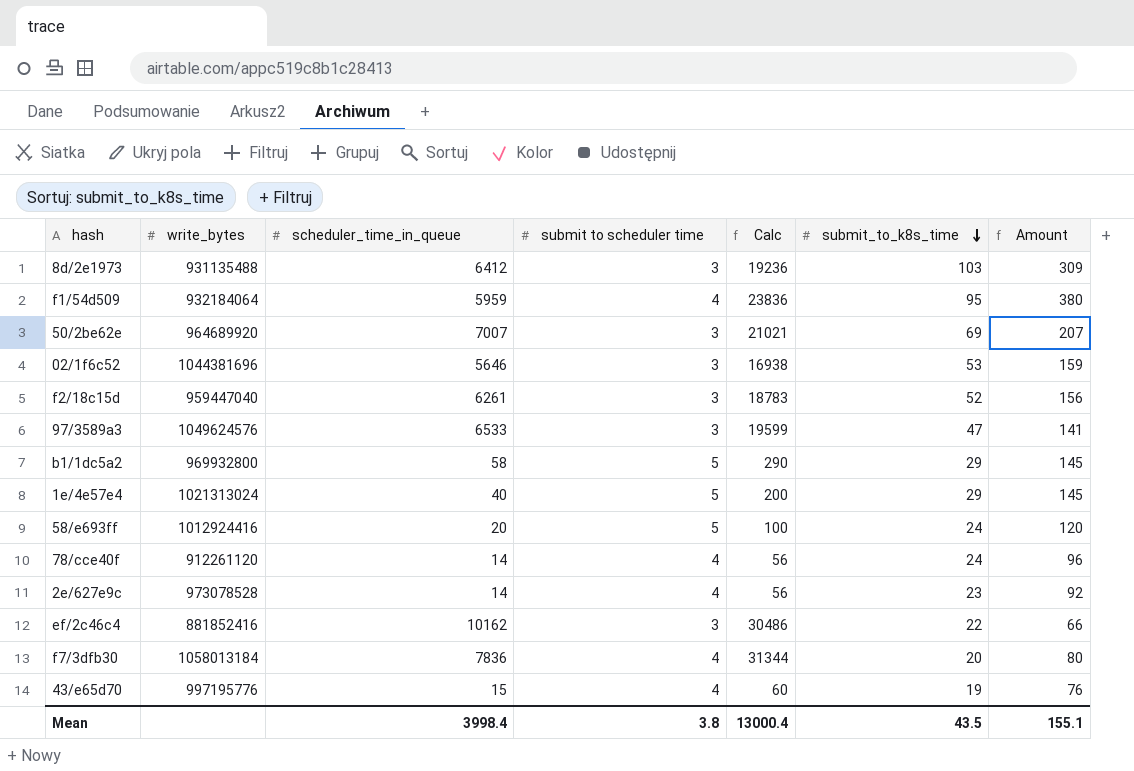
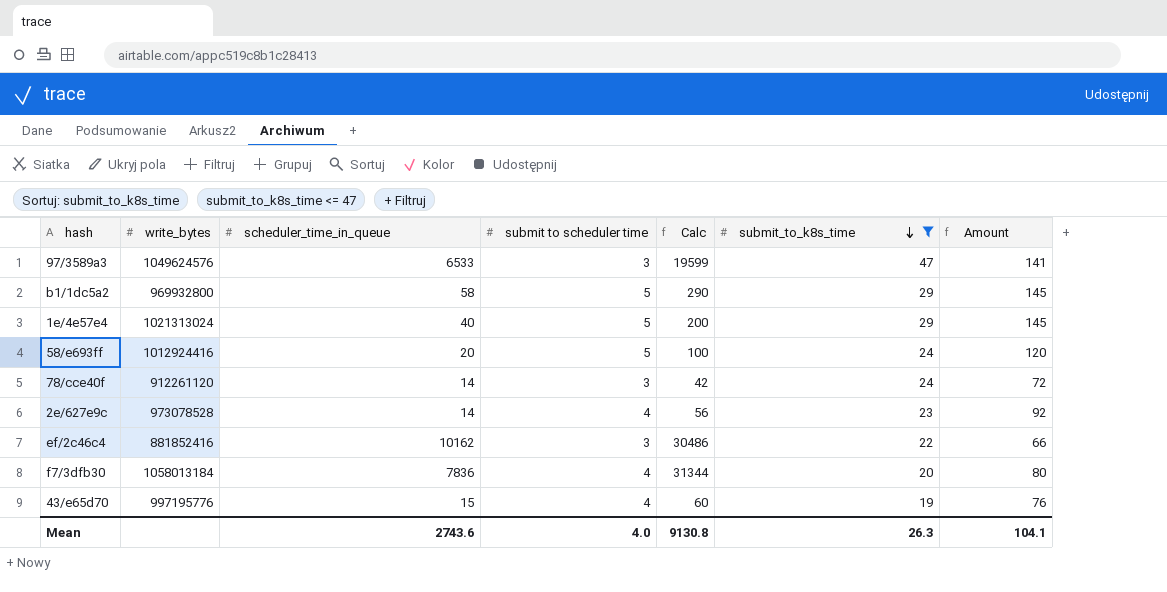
filter: none -> submit_to_k8s_time <= 47
78/cce40f | submit to scheduler time: 4 -> 3
78/cce40f | Calc: 56 -> 42
78/cce40f | Amount: 96 -> 72
Mean | scheduler_time_in_queue: 3998.4 -> 2743.6
Mean | submit to scheduler time: 3.8 -> 4.0
Mean | Calc: 13000.4 -> 9130.8
Mean | submit_to_k8s_time: 43.5 -> 26.3
Mean | Amount: 155.1 -> 104.1

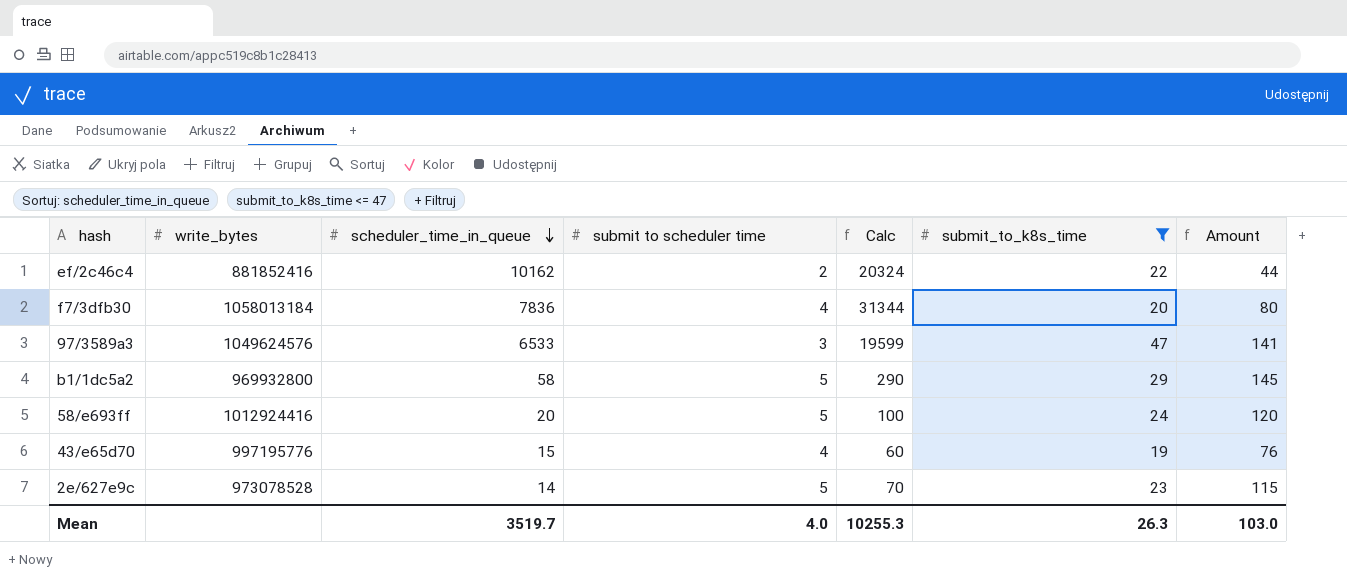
row order: submit_to_k8s_time descending -> scheduler_time_in_queue descending
row 1e/4e57e4: 1021313024 | 40 | 5 | 200 | 29 | 145 -> none
row 78/cce40f: 912261120 | 14 | 3 | 42 | 24 | 72 -> none
ef/2c46c4 | submit to scheduler time: 3 -> 2
ef/2c46c4 | Calc: 30486 -> 20324
ef/2c46c4 | Amount: 66 -> 44
2e/627e9c | submit to scheduler time: 4 -> 5
2e/627e9c | Calc: 56 -> 70
2e/627e9c | Amount: 92 -> 115
Mean | scheduler_time_in_queue: 2743.6 -> 3519.7
Mean | Calc: 9130.8 -> 10255.3
Mean | Amount: 104.1 -> 103.0

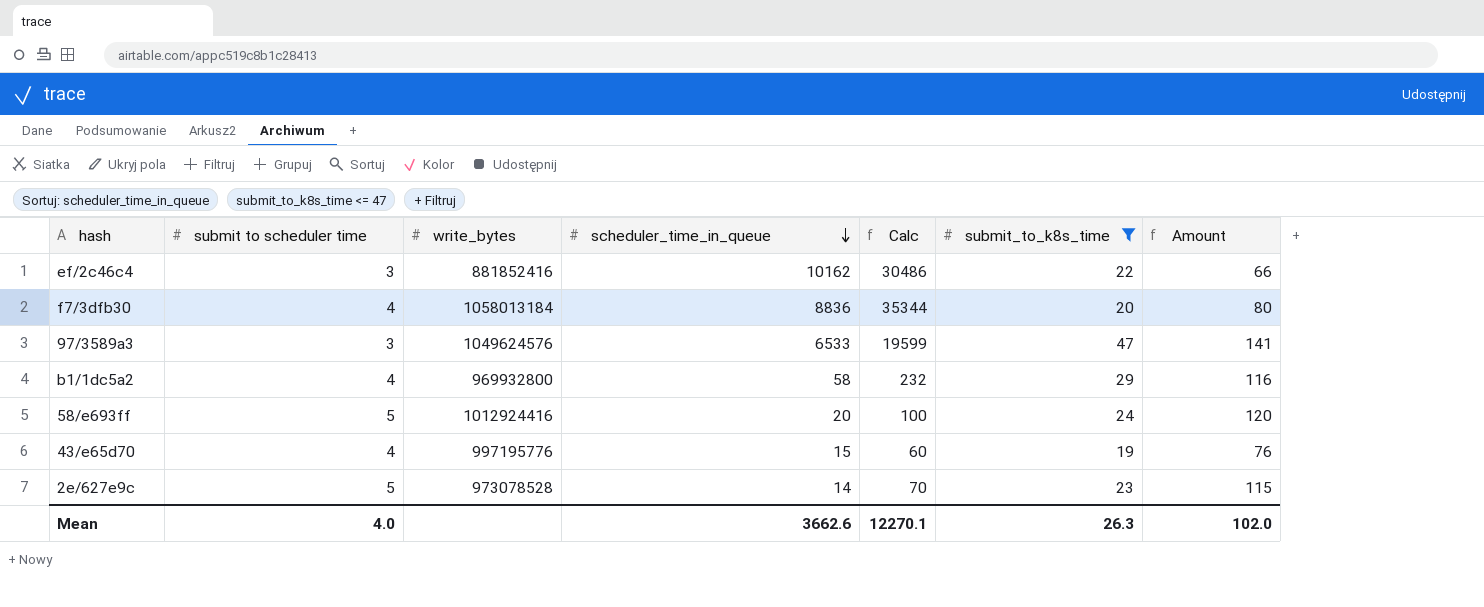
column submit to scheduler time | position: 4 -> 2
ef/2c46c4 | submit to scheduler time: 2 -> 3
ef/2c46c4 | Calc: 20324 -> 30486
ef/2c46c4 | Amount: 44 -> 66
f7/3dfb30 | scheduler_time_in_queue: 7836 -> 8836
f7/3dfb30 | Calc: 31344 -> 35344
b1/1dc5a2 | submit to scheduler time: 5 -> 4
b1/1dc5a2 | Calc: 290 -> 232
b1/1dc5a2 | Amount: 145 -> 116
Mean | scheduler_time_in_queue: 3519.7 -> 3662.6
Mean | Calc: 10255.3 -> 12270.1
Mean | Amount: 103.0 -> 102.0

